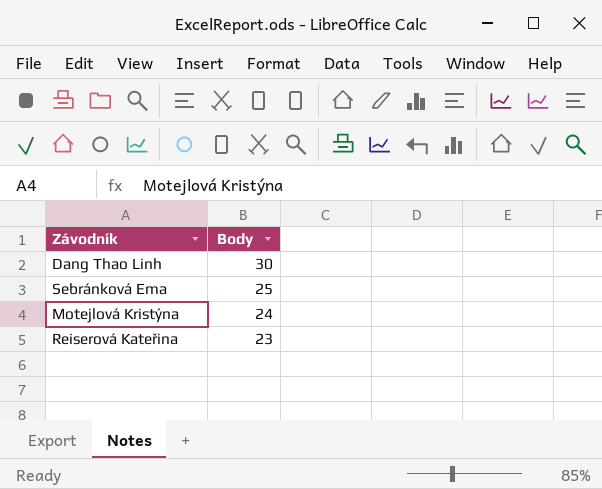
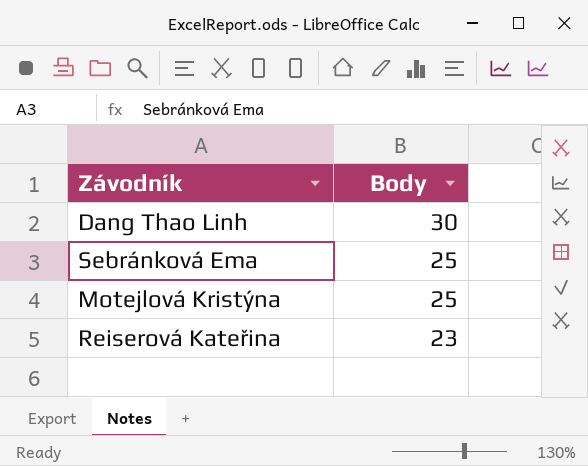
Motejlová Kristýna | Body: 24 -> 25

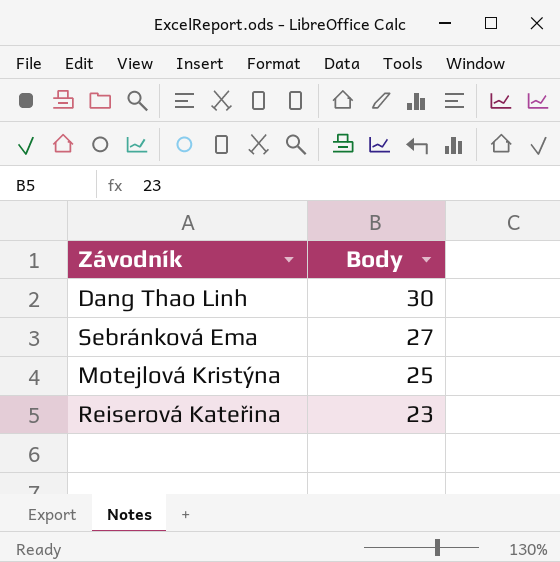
Sebránková Ema | Body: 25 -> 27

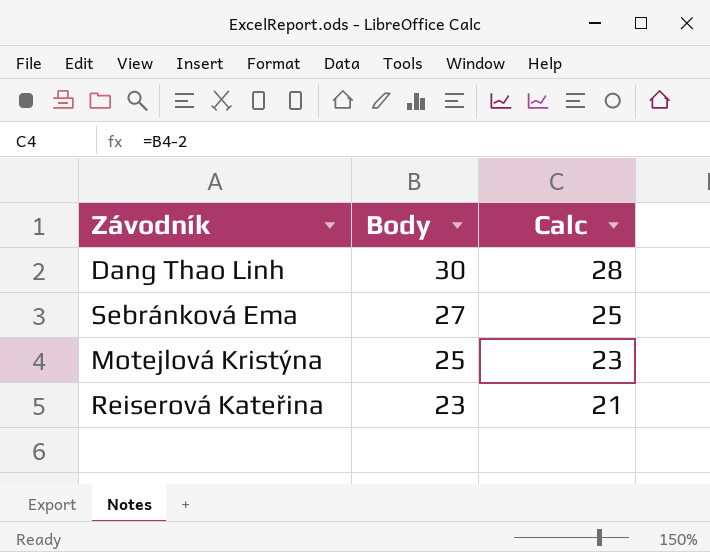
column Calc | formula: none -> [Body] - 2

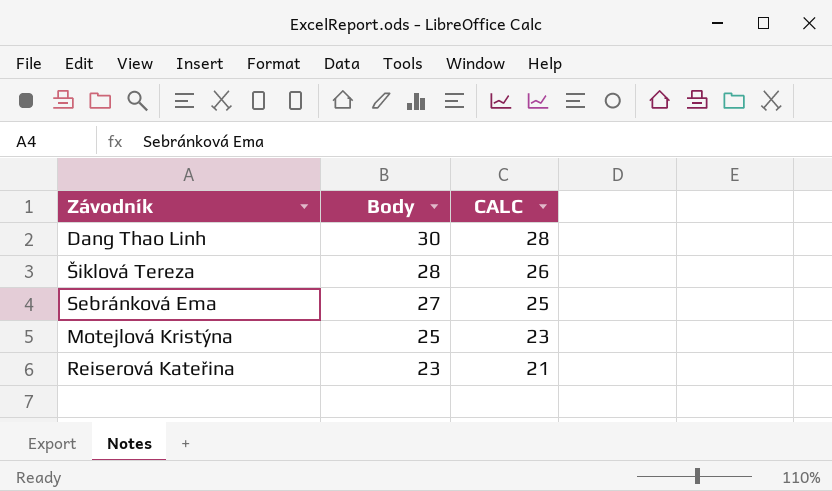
column name: Calc -> CALC
row Šiklová Tereza: none -> 28 | 26

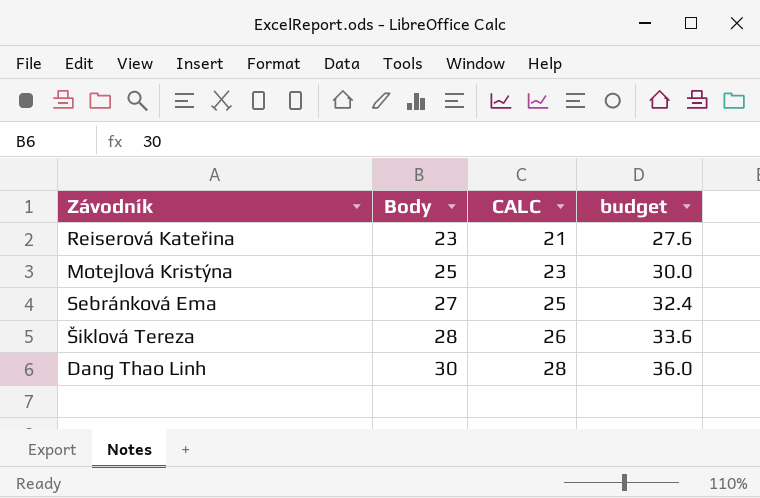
row order: Body descending -> Body ascending
column budget | formula: none -> [Body] * 1.2

